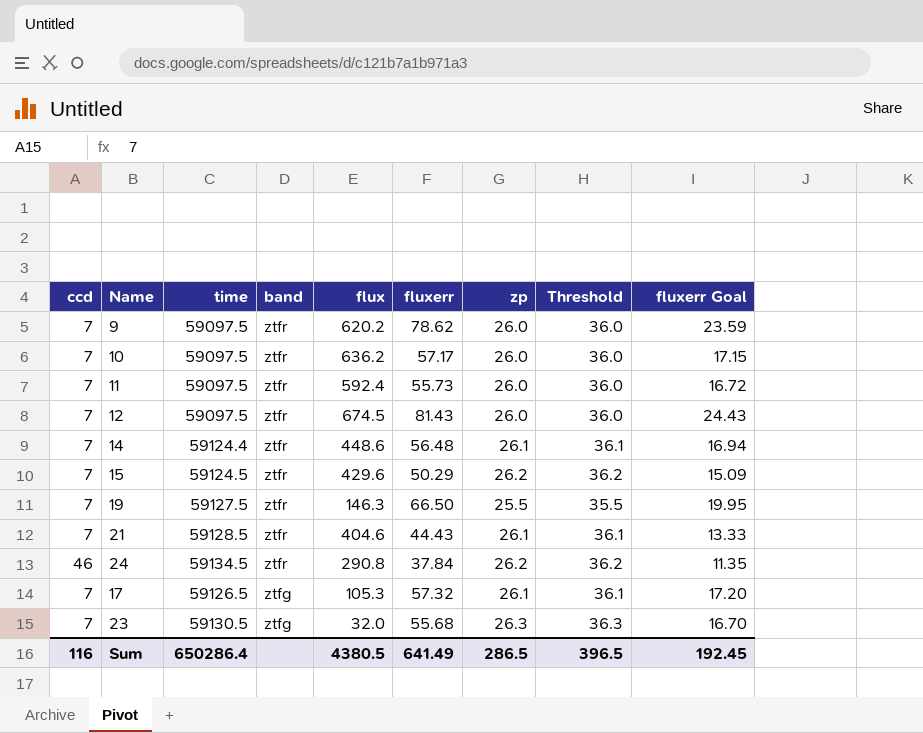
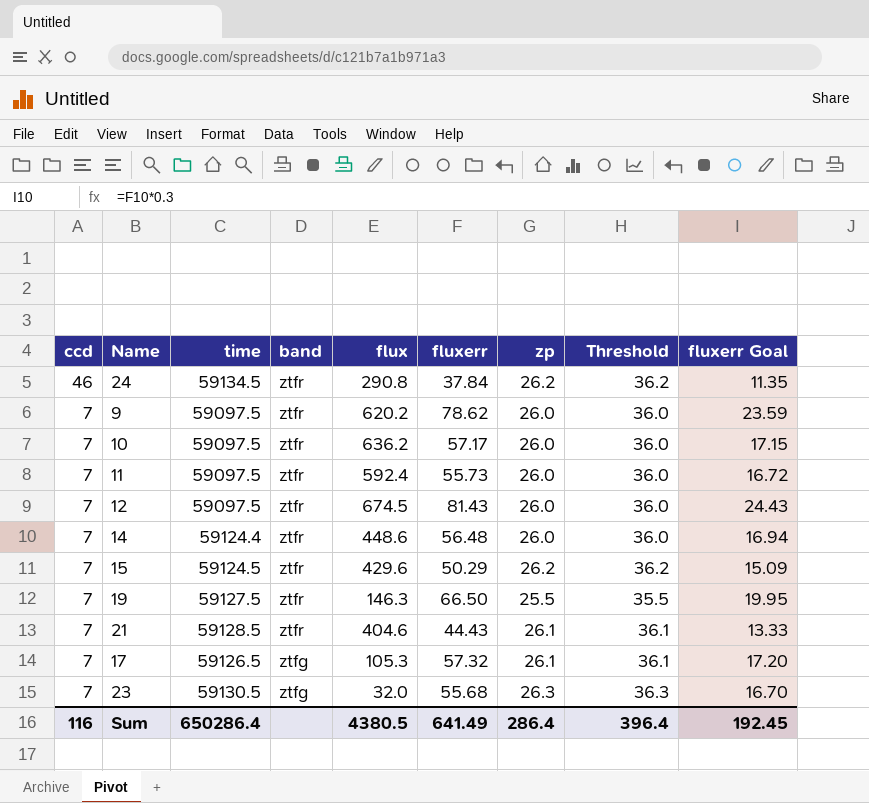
row order: band descending -> ccd descending
14 | zp: 26.1 -> 26.0
14 | Threshold: 36.1 -> 36.0
Sum | zp: 286.5 -> 286.4
Sum | Threshold: 396.5 -> 396.4

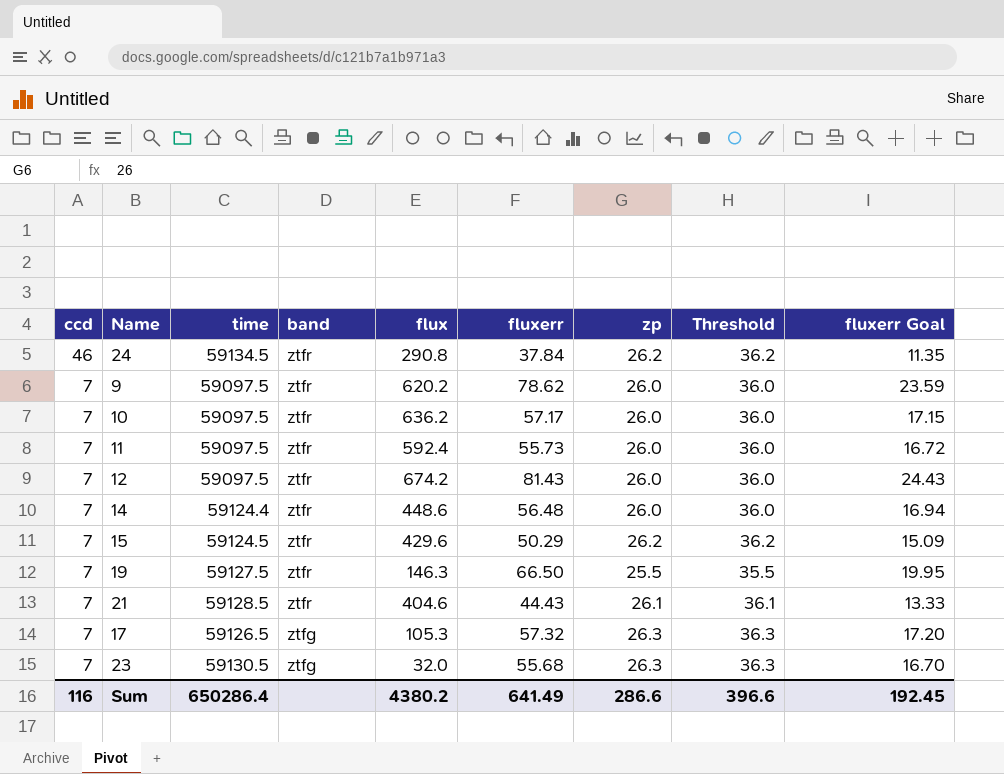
12 | flux: 674.5 -> 674.2
17 | zp: 26.1 -> 26.3
17 | Threshold: 36.1 -> 36.3
Sum | flux: 4380.5 -> 4380.2
Sum | zp: 286.4 -> 286.6
Sum | Threshold: 396.4 -> 396.6

